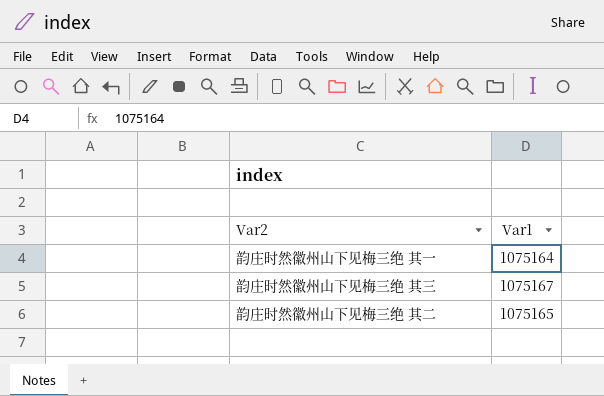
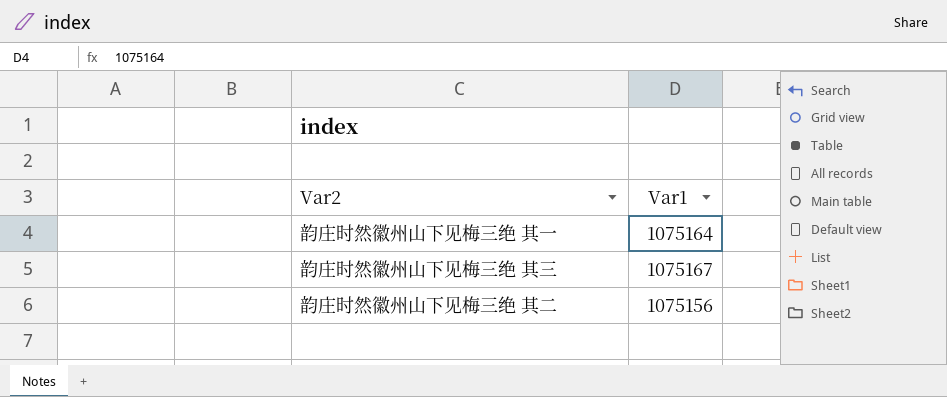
韵庄时然徽州山下见梅三绝 其二 | Var1: 1075165 -> 1075156

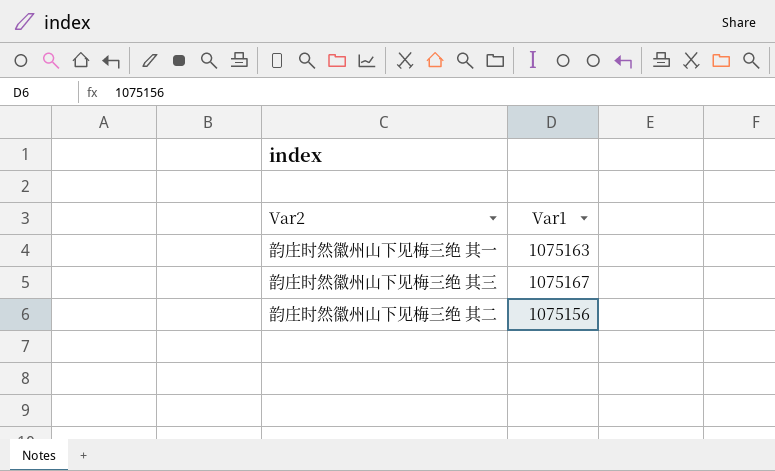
韵庄时然徽州山下见梅三绝 其一 | Var1: 1075164 -> 1075163

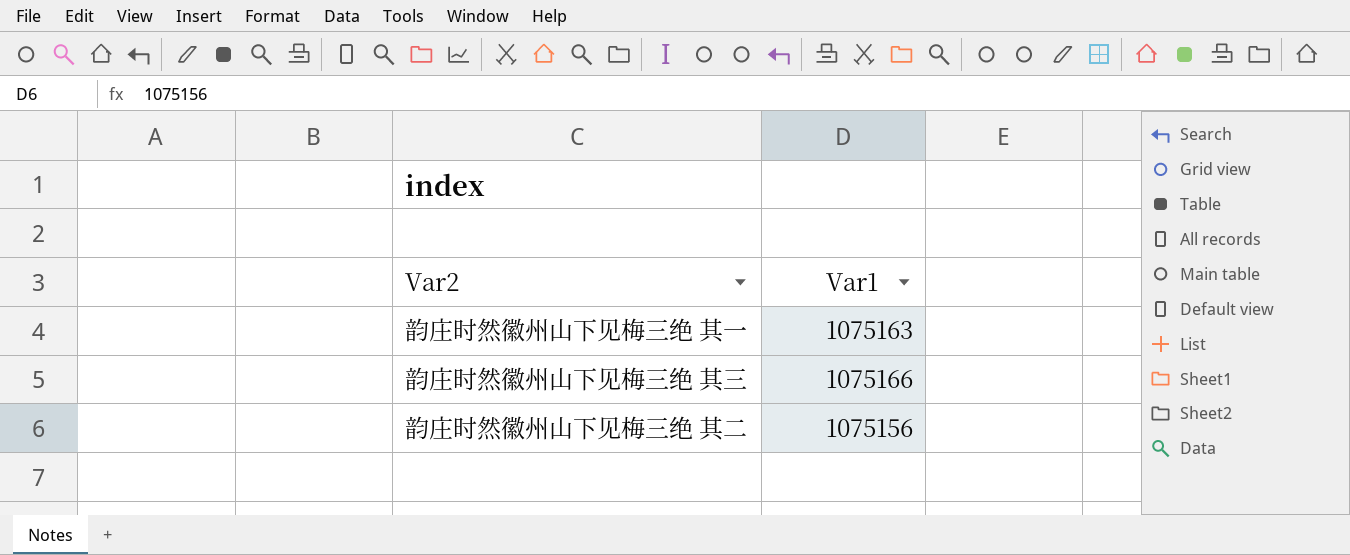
韵庄时然徽州山下见梅三绝 其三 | Var1: 1075167 -> 1075166

